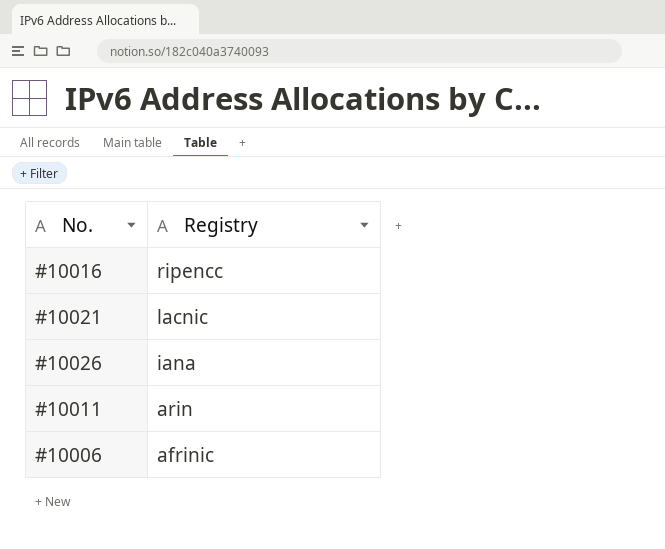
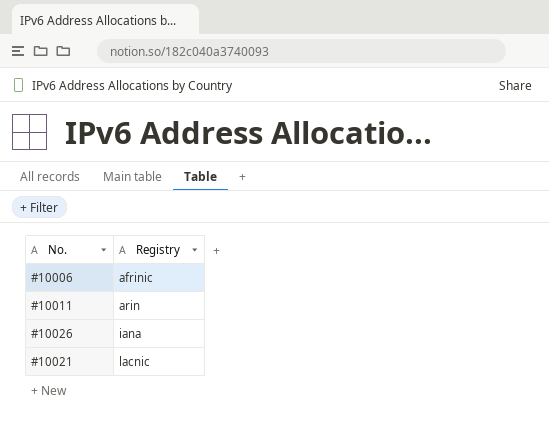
row order: Registry descending -> Registry ascending
row #10016: ripencc -> none

